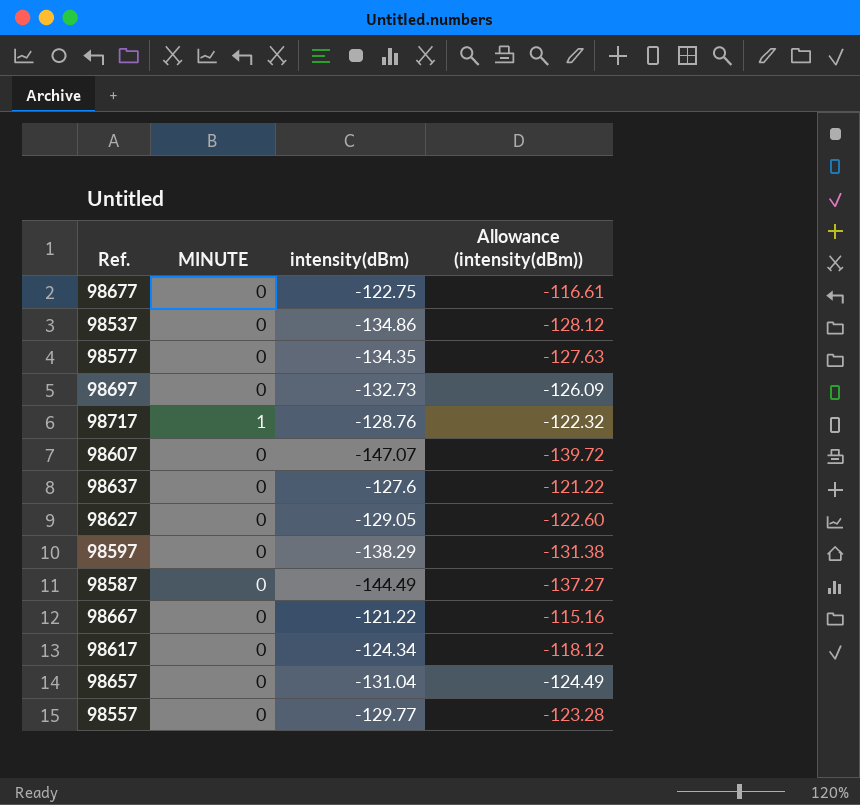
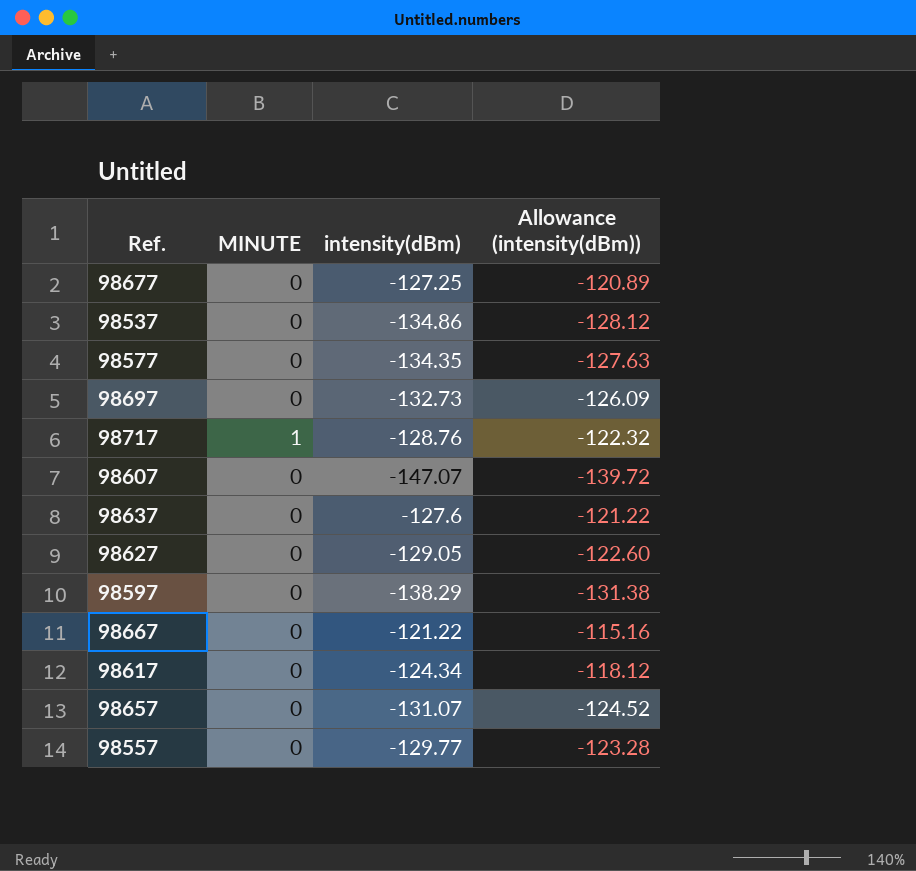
row 98587: 0 | -144.49 | -137.27 -> none
98677 | intensity(dBm): -122.75 -> -127.25
98677 | Allowance (intensity(dBm)): -116.61 -> -120.89
98657 | intensity(dBm): -131.04 -> -131.07
98657 | Allowance (intensity(dBm)): -124.49 -> -124.52

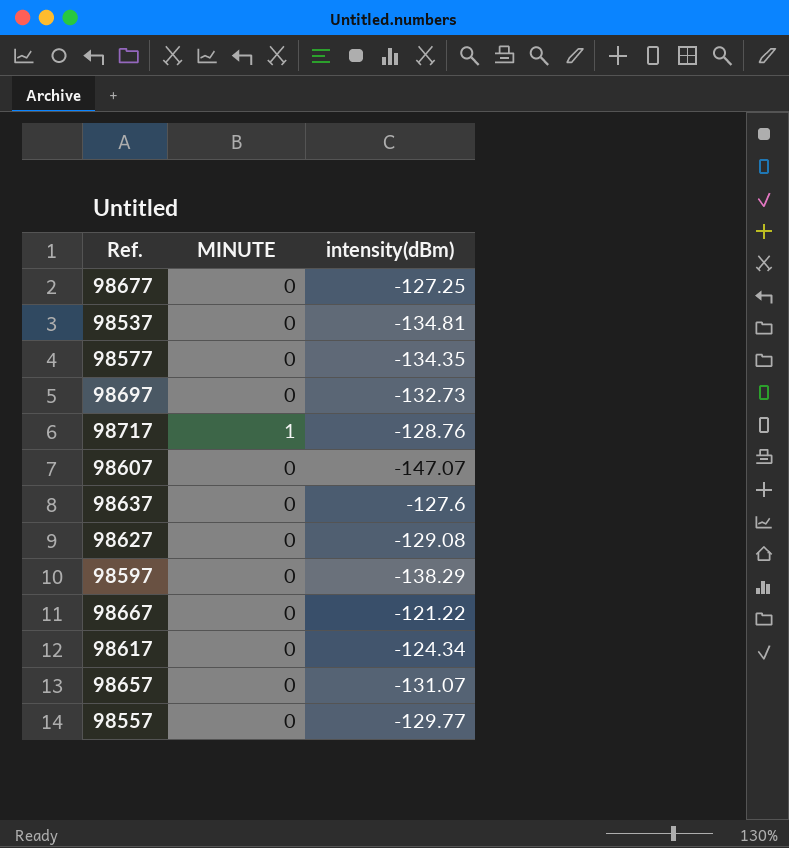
column Allowance (intensity(dBm)) | formula: [intensity(dBm)] * 0.95 -> none
98537 | intensity(dBm): -134.86 -> -134.81
98627 | intensity(dBm): -129.05 -> -129.08

